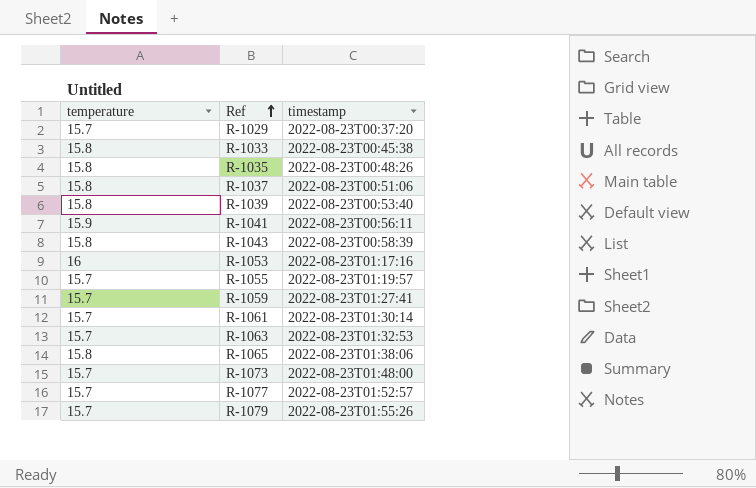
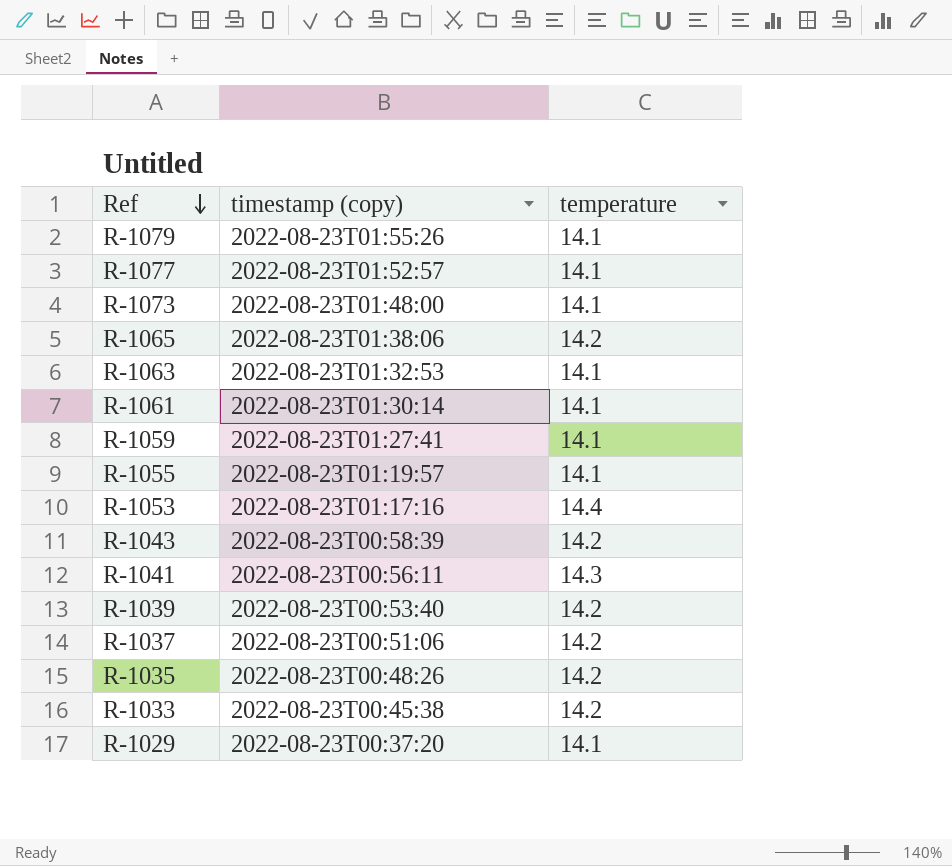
row order: Ref ascending -> Ref descending
column name: timestamp -> timestamp (copy)
column temperature | position: 1 -> 3
R-1079 | temperature: 15.7 -> 14.1
R-1077 | temperature: 15.7 -> 14.1
R-1073 | temperature: 15.7 -> 14.1
R-1065 | temperature: 15.8 -> 14.2
R-1063 | temperature: 15.7 -> 14.1
R-1061 | temperature: 15.7 -> 14.1
R-1059 | temperature: 15.7 -> 14.1
R-1055 | temperature: 15.7 -> 14.1
R-1053 | temperature: 16 -> 14.4
R-1043 | temperature: 15.8 -> 14.2
R-1041 | temperature: 15.9 -> 14.3
R-1039 | temperature: 15.8 -> 14.2
R-1037 | temperature: 15.8 -> 14.2
R-1035 | temperature: 15.8 -> 14.2
R-1033 | temperature: 15.8 -> 14.2
R-1029 | temperature: 15.7 -> 14.1

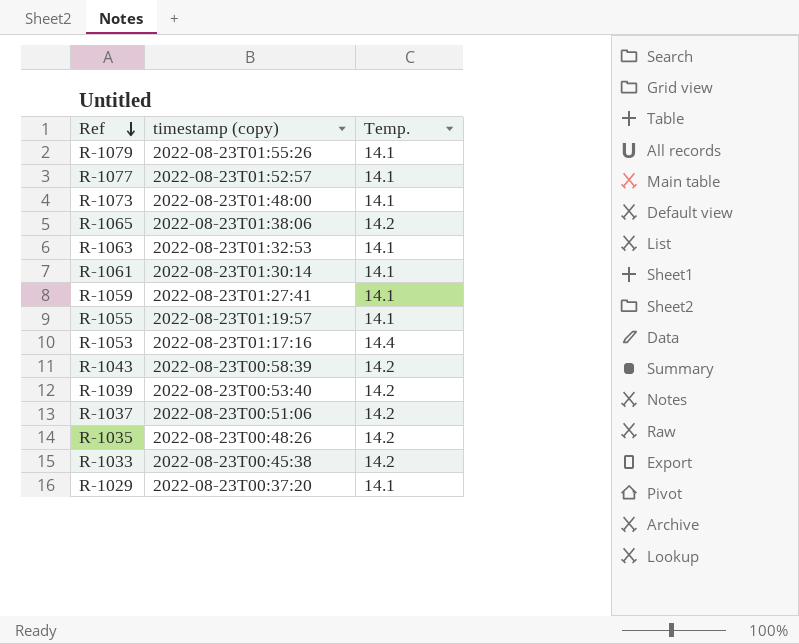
column name: temperature -> Temp.
row R-1041: 2022-08-23T00:56:11 | 14.3 -> none

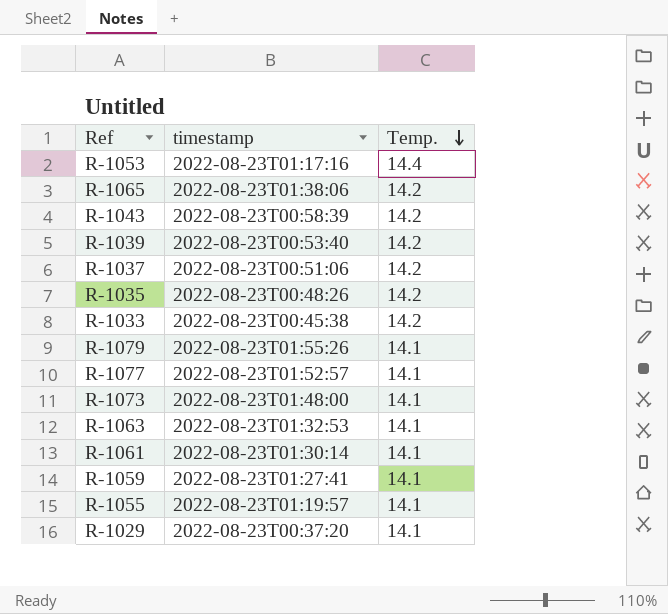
row order: Ref descending -> Temp. descending
column name: timestamp (copy) -> timestamp

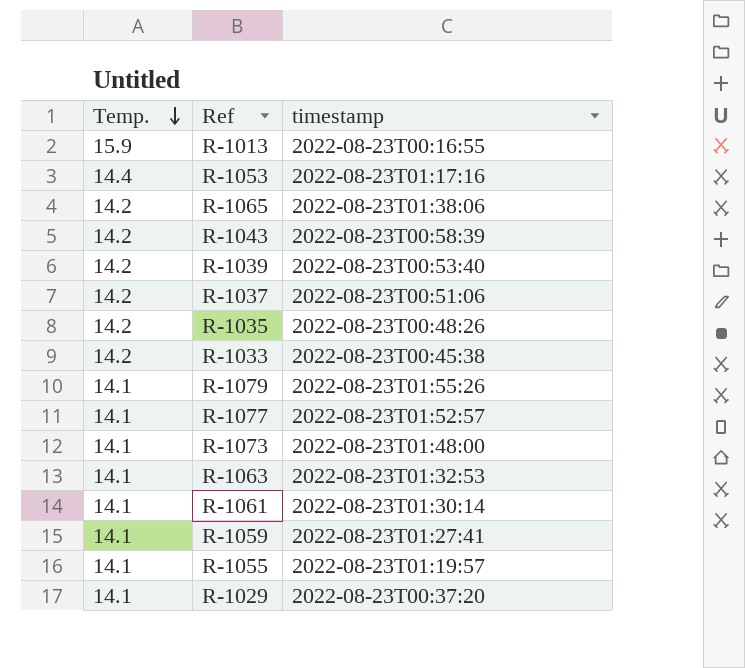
column Temp. | position: 3 -> 1
row R-1013: none -> 15.9 | 2022-08-23T00:16:55

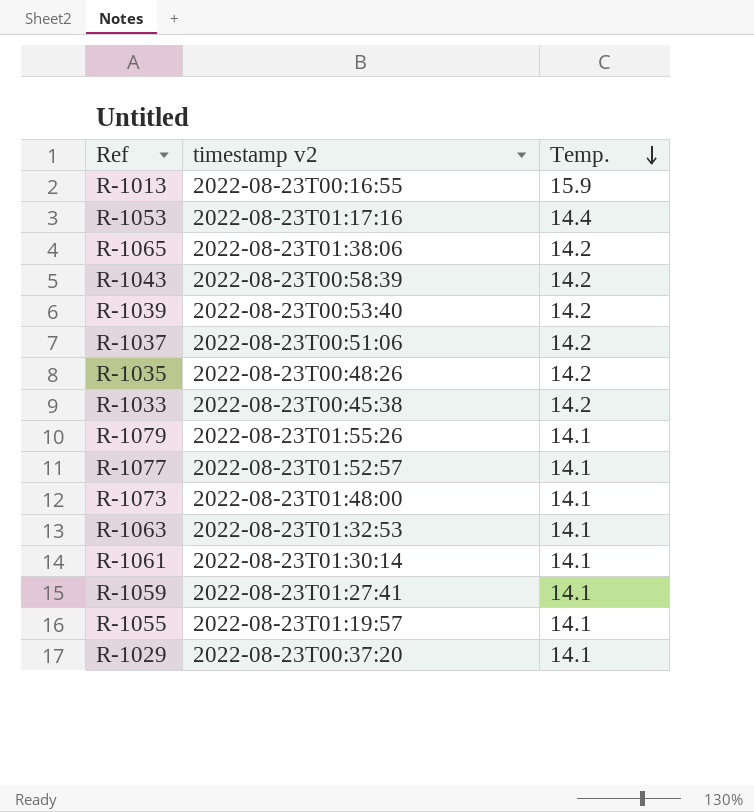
column name: timestamp -> timestamp v2
column Temp. | position: 1 -> 3

